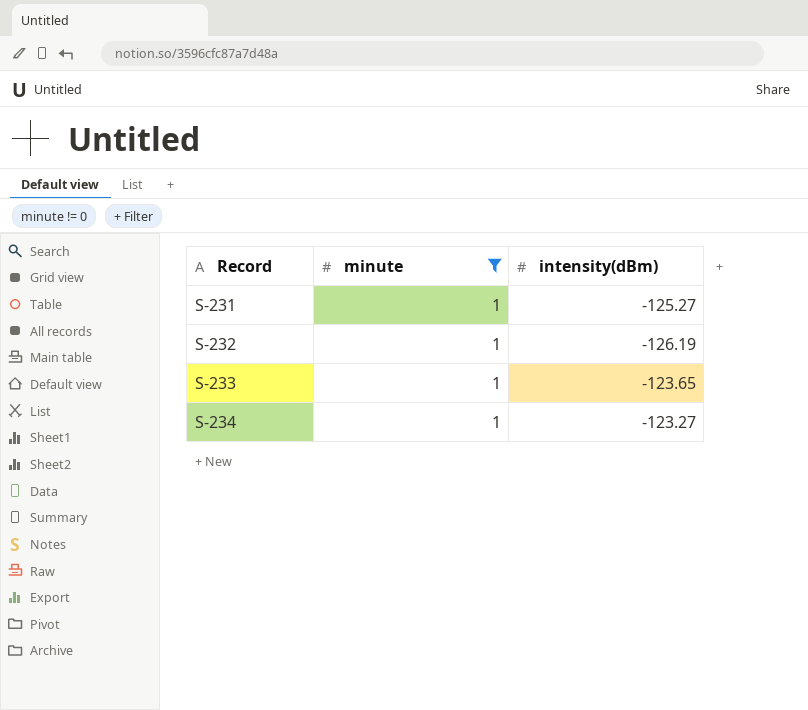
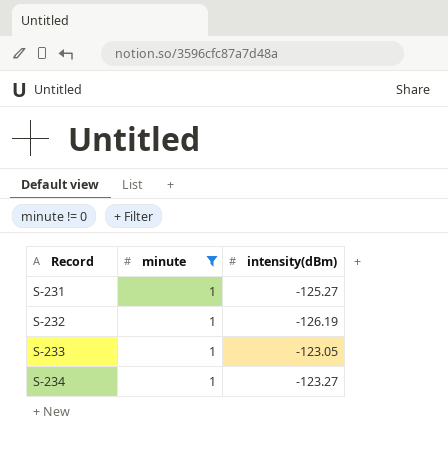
S-233 | intensity(dBm): -123.65 -> -123.05

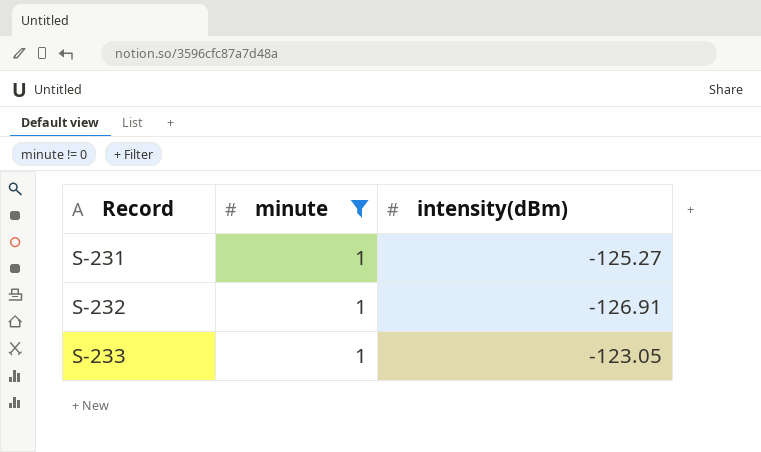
row S-234: 1 | -123.27 -> none
S-232 | intensity(dBm): -126.19 -> -126.91

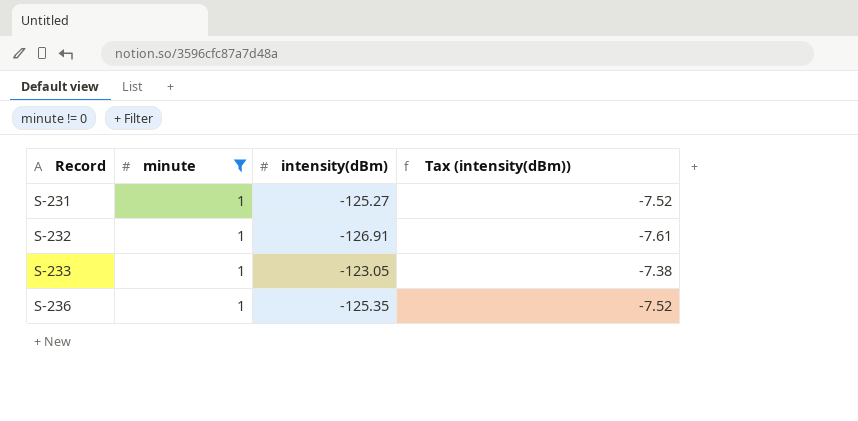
column Tax (intensity(dBm)) | formula: none -> [intensity(dBm)] * 0.06
row S-236: none -> 1 | -125.35 | -7.52

